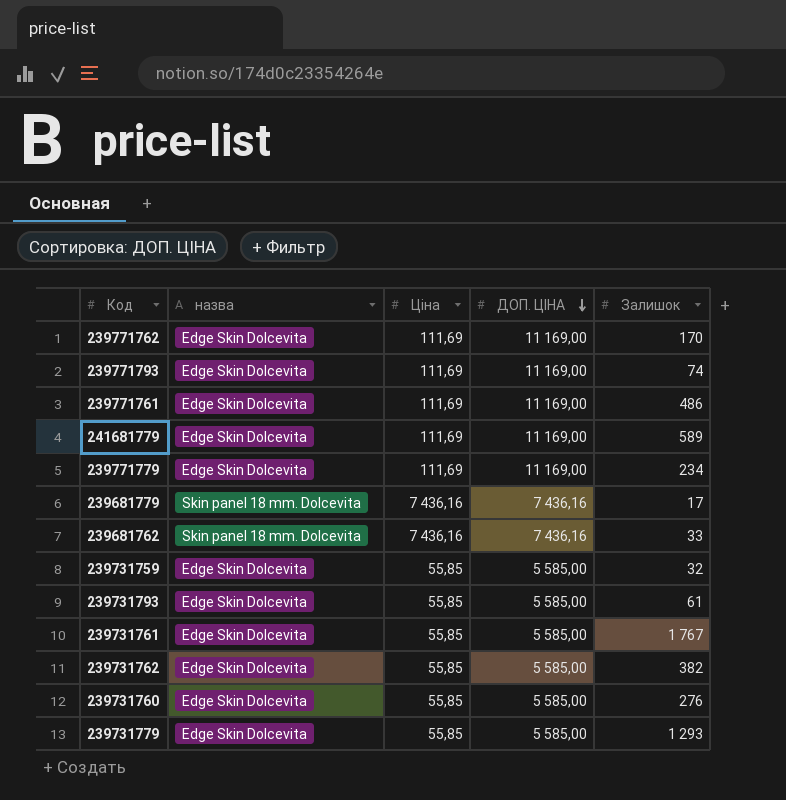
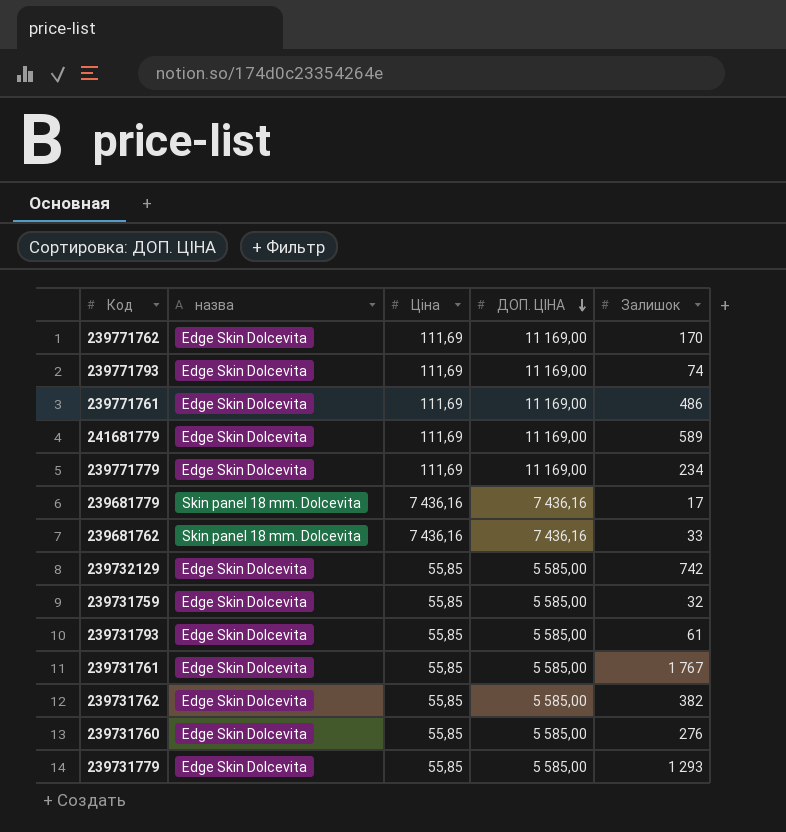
row 239732129: none -> Edge Skin Dolcevita | 55,85 | 5 585,00 | 742

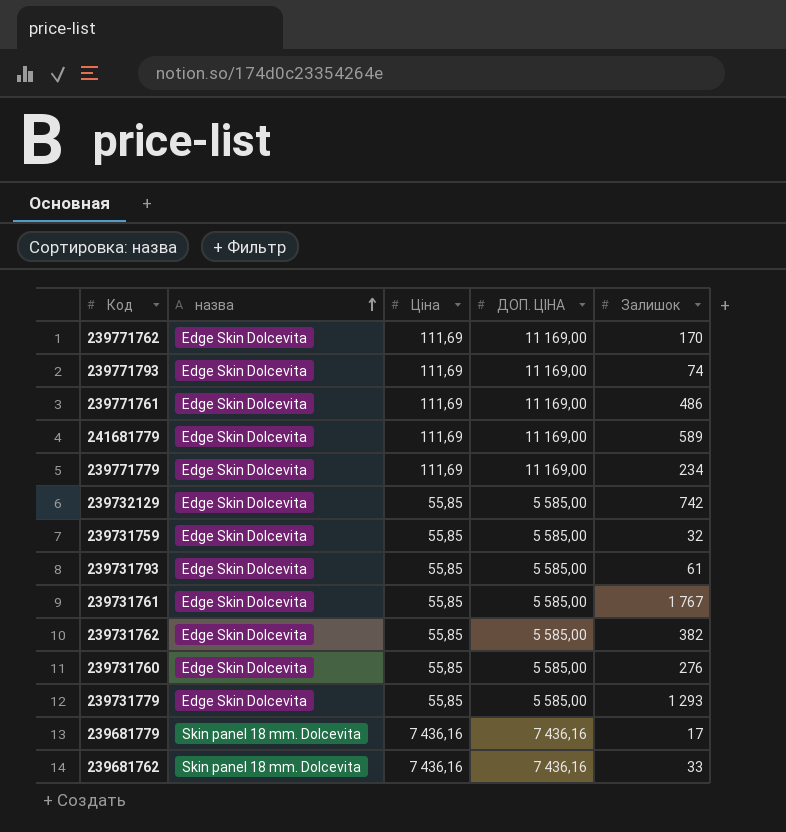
row order: ДОП. ЦІНА descending -> назва ascending

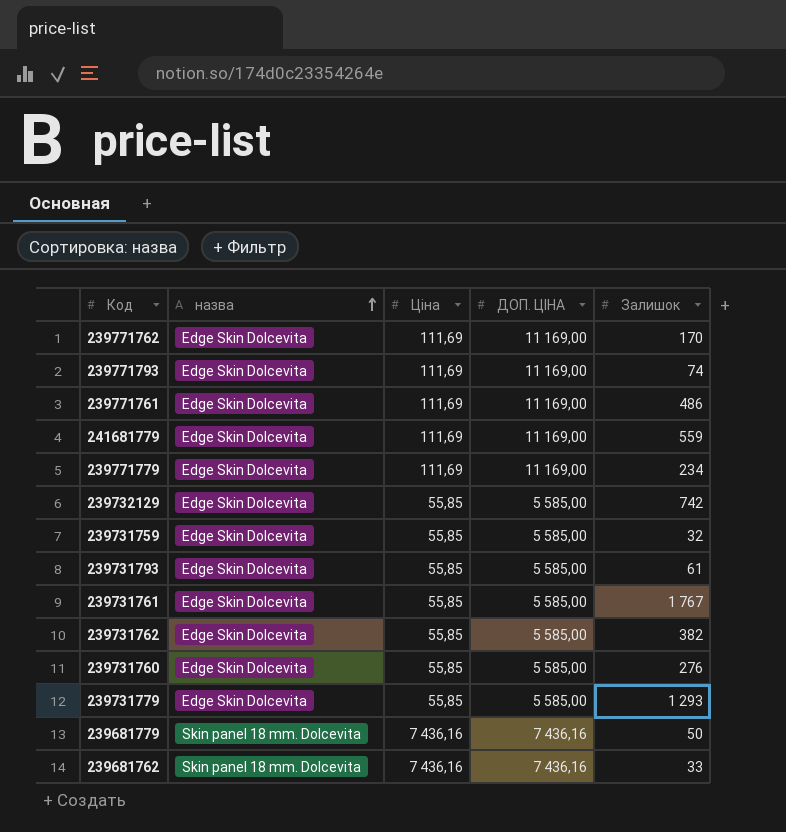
241681779 | Залишок: 589 -> 559
239681779 | Залишок: 17 -> 50

